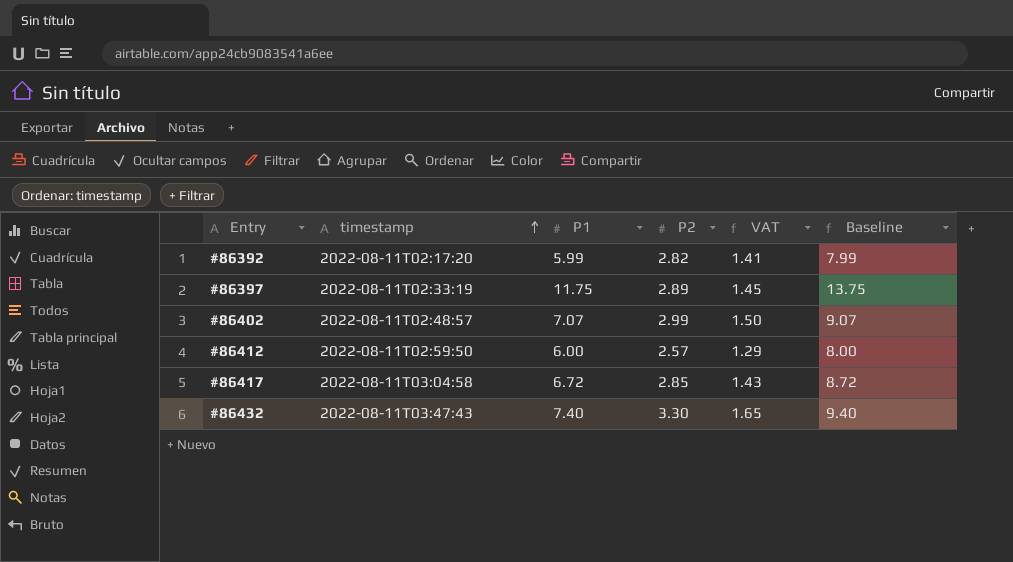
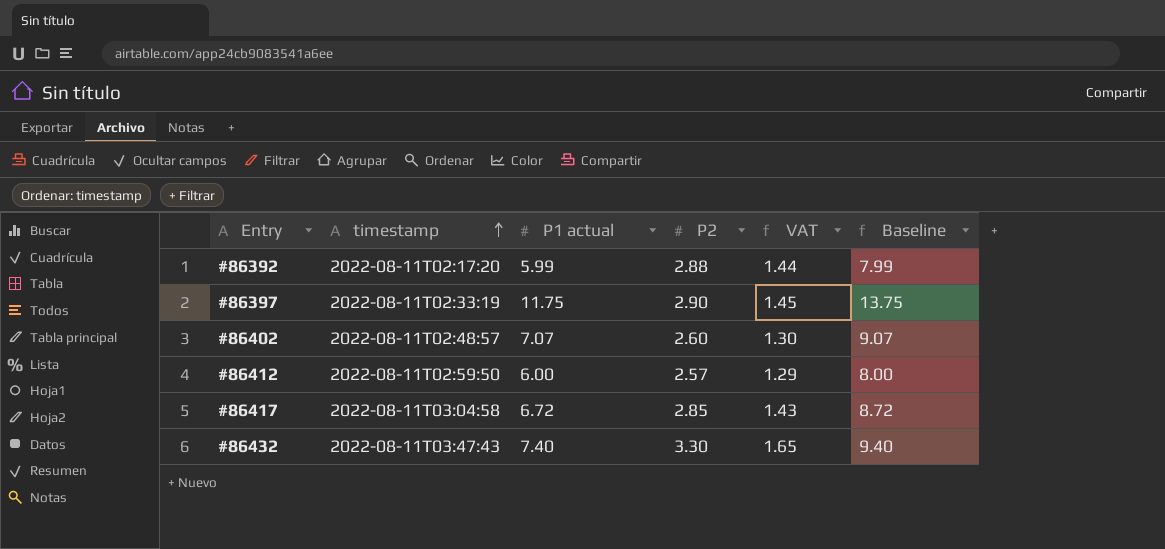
column name: P1 -> P1 actual
#86392 | P2: 2.82 -> 2.88
#86392 | VAT: 1.41 -> 1.44
#86397 | P2: 2.89 -> 2.90
#86402 | P2: 2.99 -> 2.60
#86402 | VAT: 1.50 -> 1.30

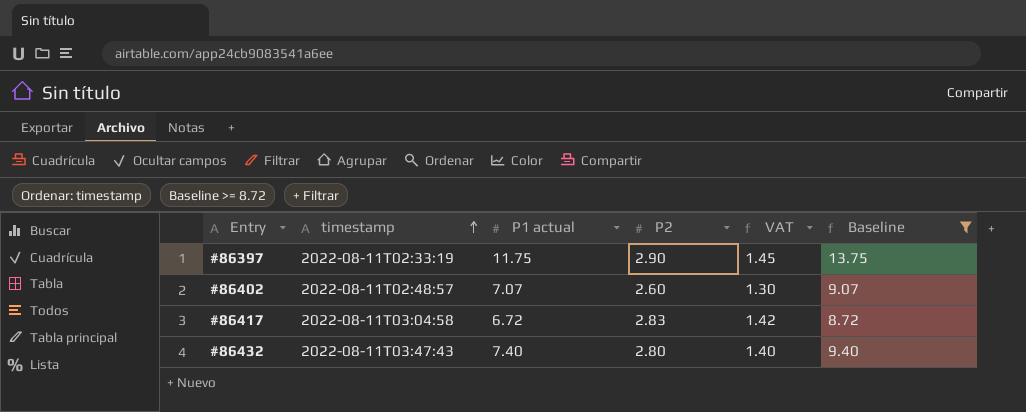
filter: none -> Baseline >= 8.72
#86417 | P2: 2.85 -> 2.83
#86417 | VAT: 1.43 -> 1.42
#86432 | P2: 3.30 -> 2.80
#86432 | VAT: 1.65 -> 1.40

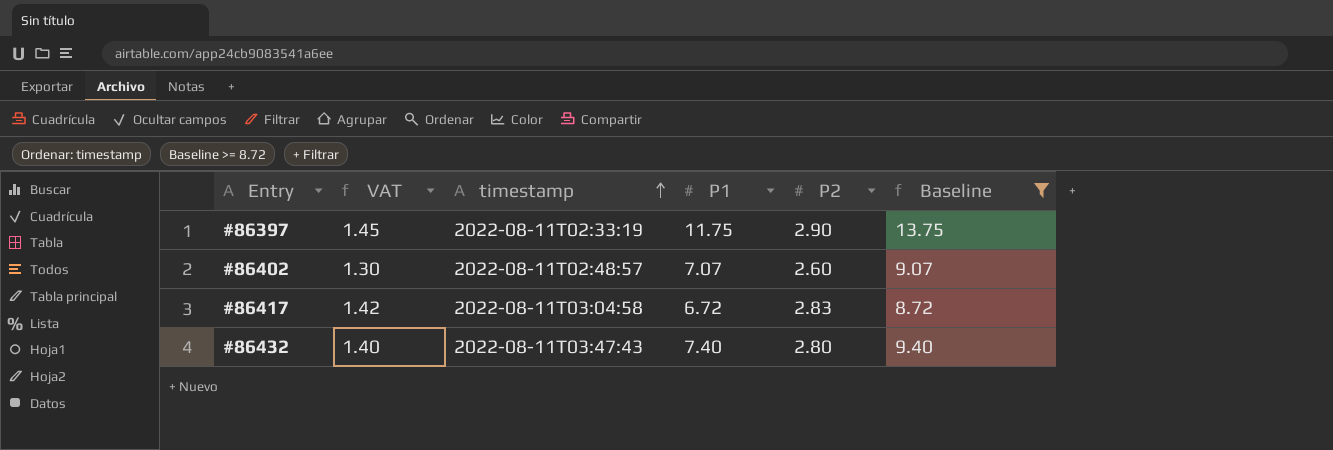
column VAT | position: 5 -> 2
column name: P1 actual -> P1

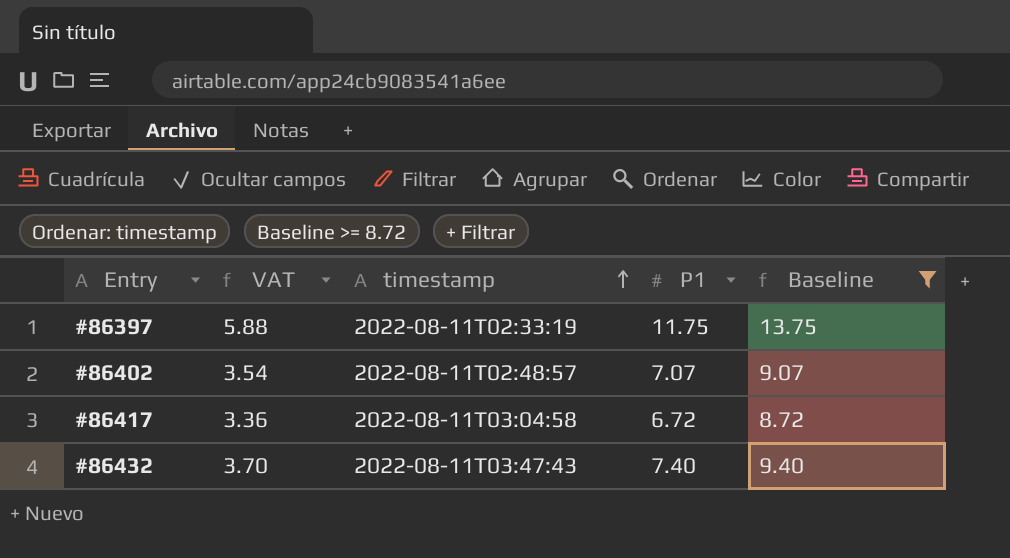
column P2 | position: 5 -> none
column VAT | formula: [P2] * 0.5 -> [P1] * 0.5

